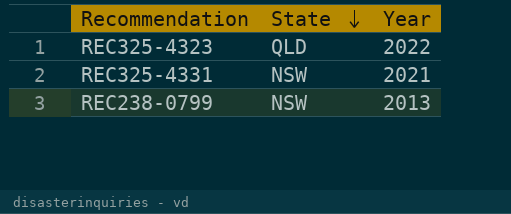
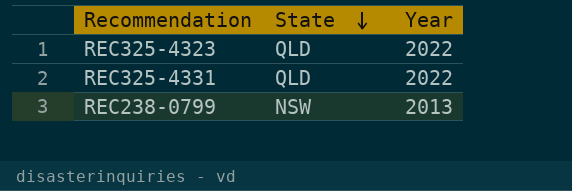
REC325-4331 | State: NSW -> QLD
REC325-4331 | Year: 2021 -> 2022

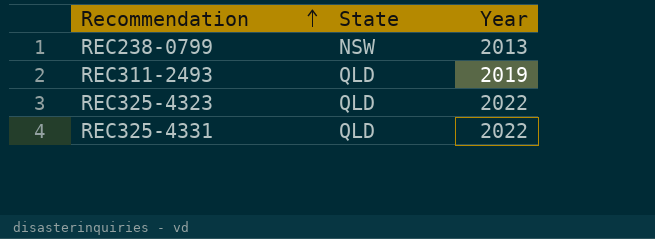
row order: State descending -> Recommendation ascending
row REC311-2493: none -> QLD | 2019

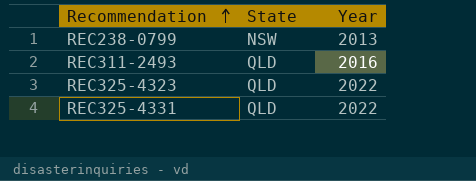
REC311-2493 | Year: 2019 -> 2016

